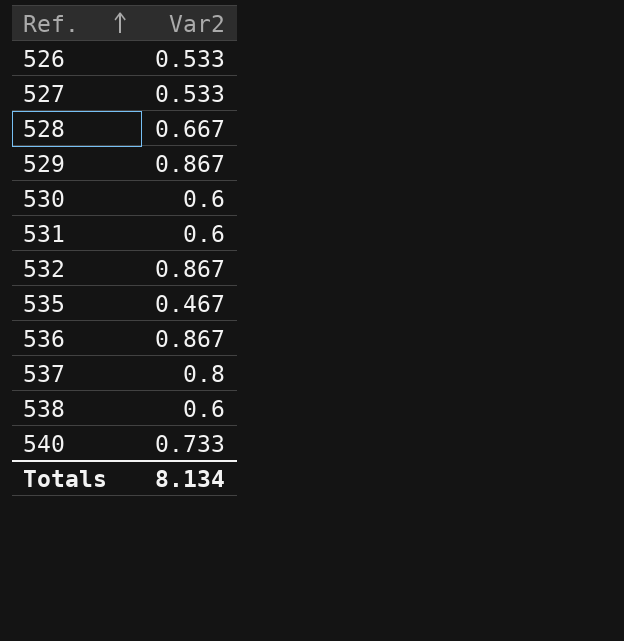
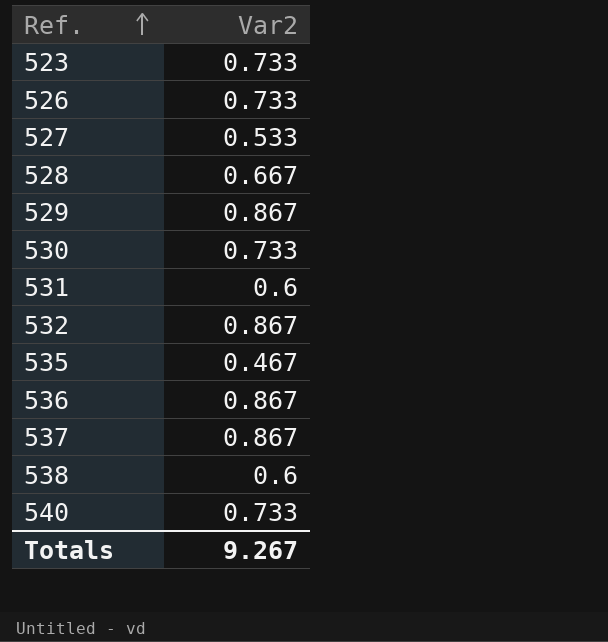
row 523: none -> 0.733
526 | Var2: 0.533 -> 0.733
530 | Var2: 0.6 -> 0.733
537 | Var2: 0.8 -> 0.867
Totals | Var2: 8.134 -> 9.267

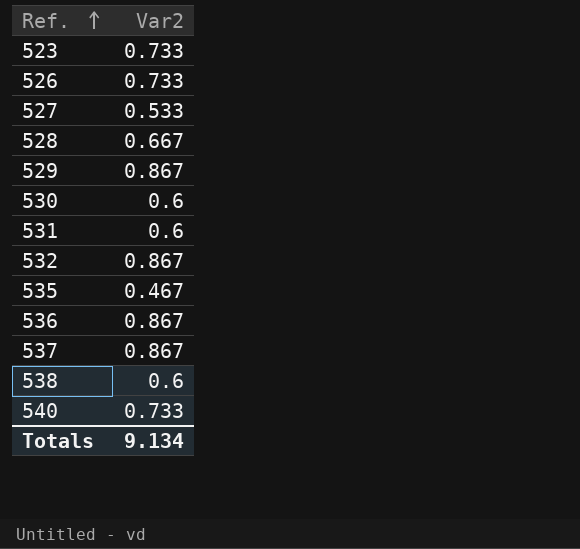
530 | Var2: 0.733 -> 0.6
Totals | Var2: 9.267 -> 9.134

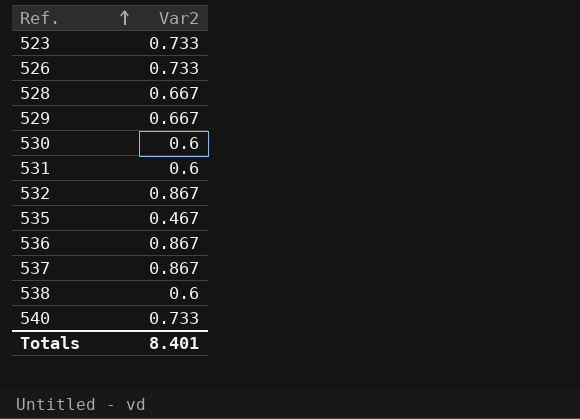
row 527: 0.533 -> none
529 | Var2: 0.867 -> 0.667
Totals | Var2: 9.134 -> 8.401

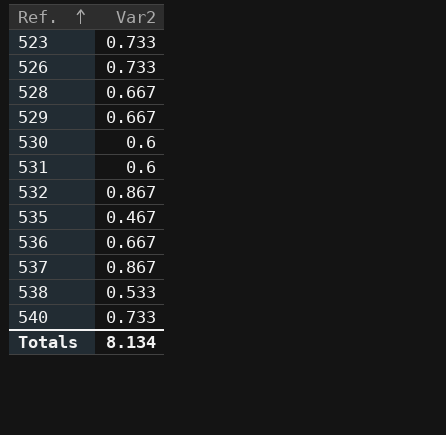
536 | Var2: 0.867 -> 0.667
538 | Var2: 0.6 -> 0.533
Totals | Var2: 8.401 -> 8.134

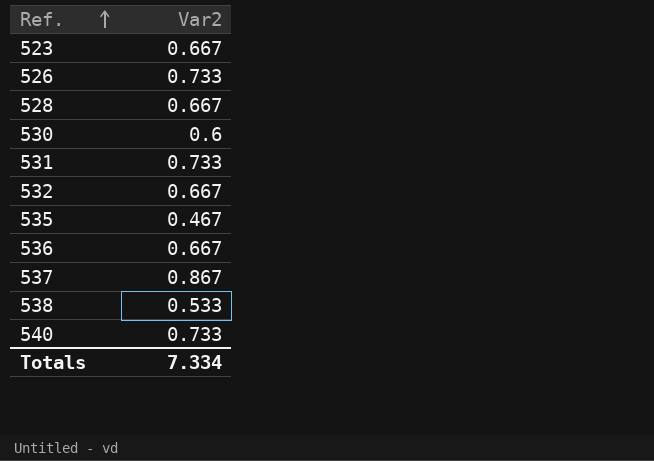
row 529: 0.667 -> none
523 | Var2: 0.733 -> 0.667
531 | Var2: 0.6 -> 0.733
532 | Var2: 0.867 -> 0.667
Totals | Var2: 8.134 -> 7.334

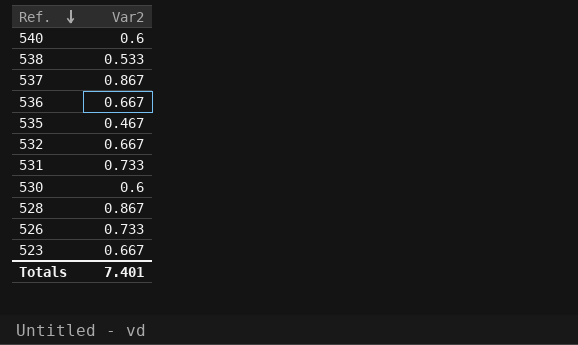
row order: Ref. ascending -> Ref. descending
540 | Var2: 0.733 -> 0.6
528 | Var2: 0.667 -> 0.867
Totals | Var2: 7.334 -> 7.401

